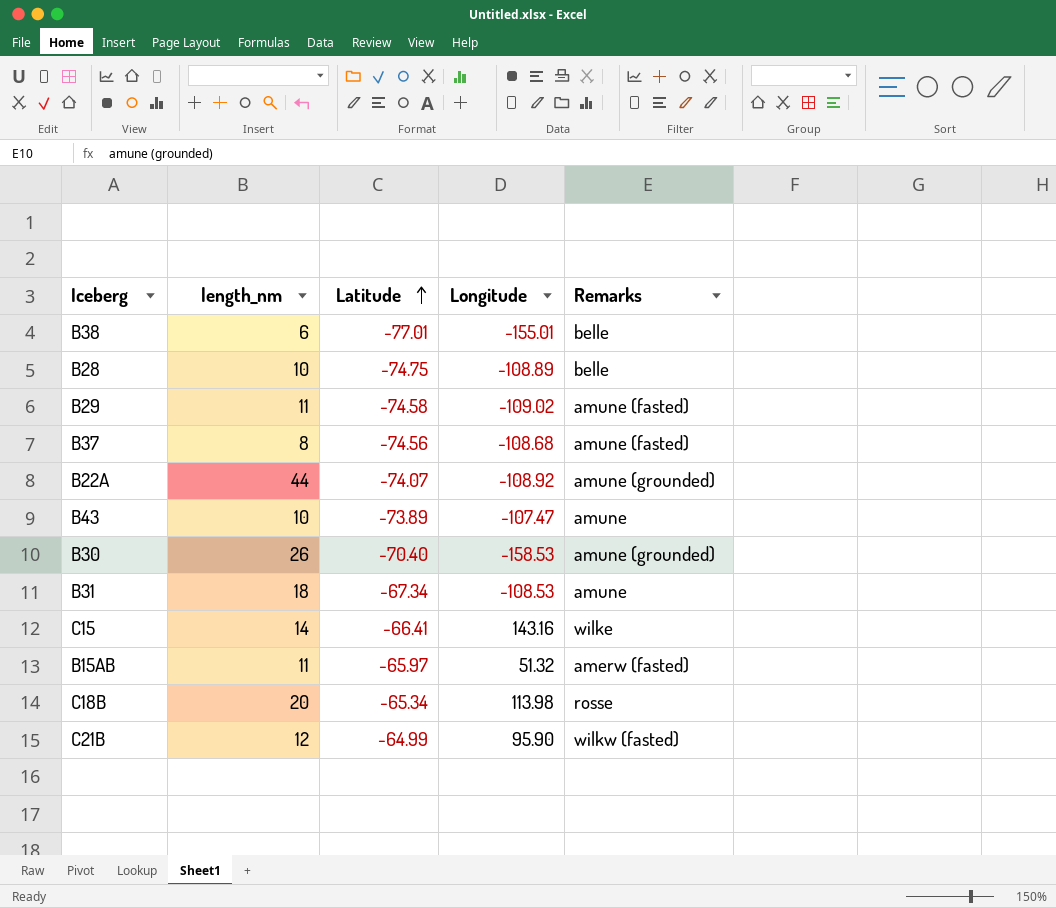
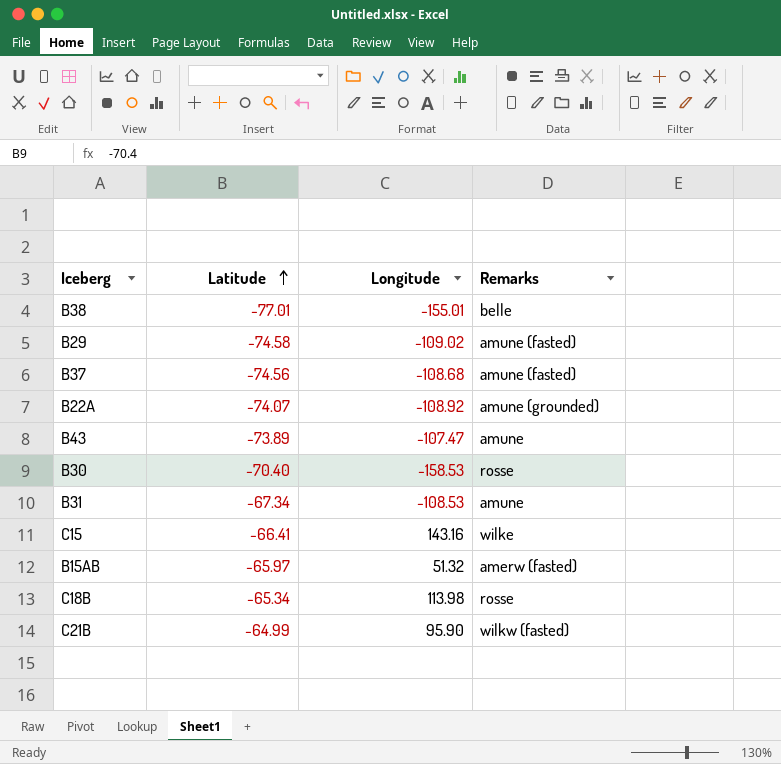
column length_nm | position: 2 -> none
row B28: 10 | -74.75 | -108.89 | belle -> none
B30 | Remarks: amune (grounded) -> rosse

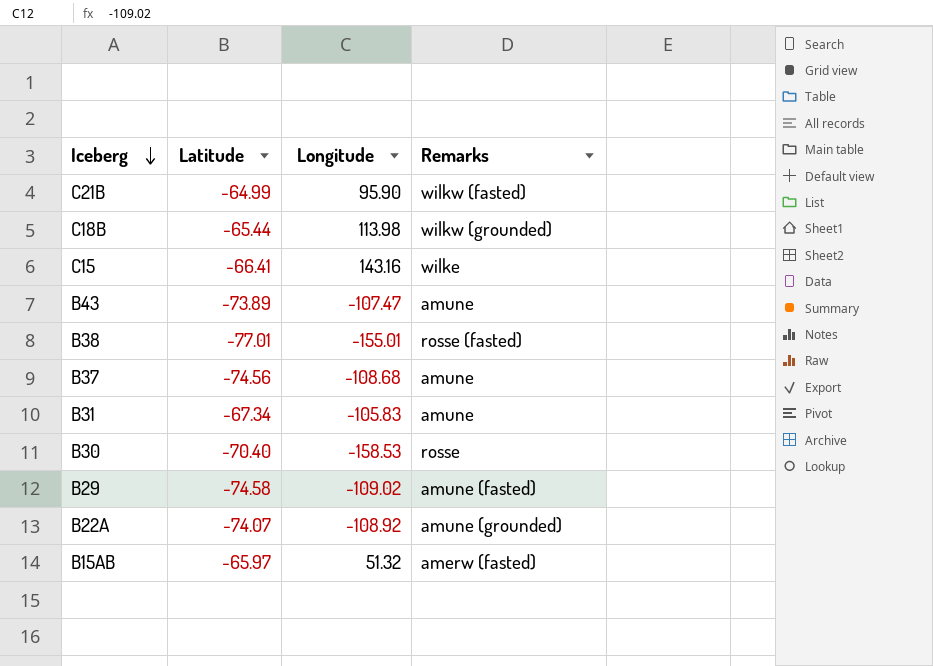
row order: Latitude ascending -> Iceberg descending
C18B | Latitude: -65.34 -> -65.44
C18B | Remarks: rosse -> wilkw (grounded)
B38 | Remarks: belle -> rosse (fasted)
B37 | Remarks: amune (fasted) -> amune
B31 | Longitude: -108.53 -> -105.83

